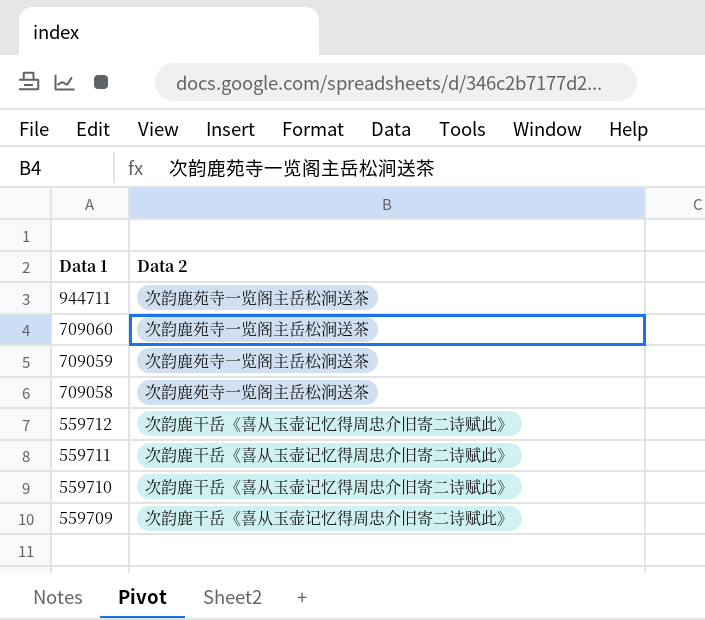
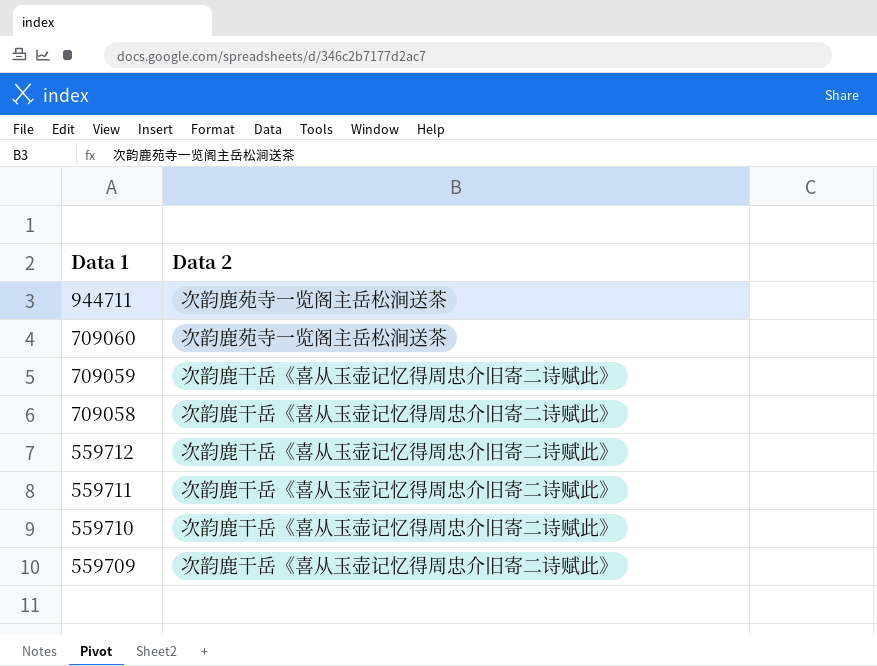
709059 | Data 2: 次韵鹿苑寺一览阁主岳松涧送茶 -> 次韵鹿干岳《喜从玉壶记忆得周忠介旧寄二诗赋此》
709058 | Data 2: 次韵鹿苑寺一览阁主岳松涧送茶 -> 次韵鹿干岳《喜从玉壶记忆得周忠介旧寄二诗赋此》

